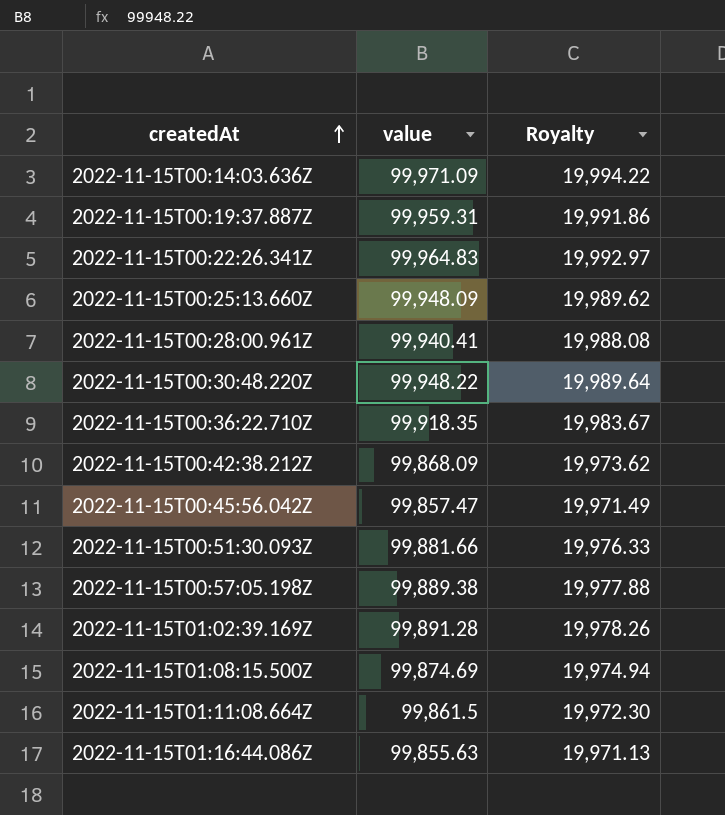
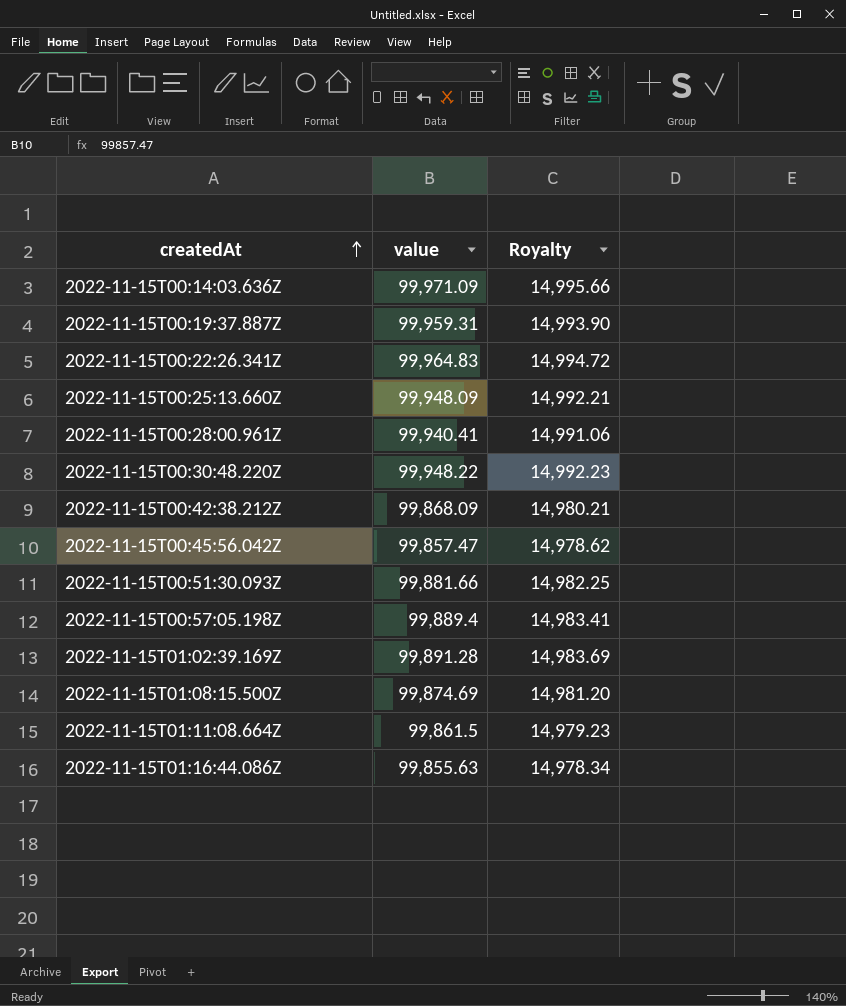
column Royalty | formula: [value] * 0.2 -> [value] * 0.15
row 2022-11-15T00:36:22.710Z: 99,918.35 | 19,983.67 -> none
2022-11-15T00:57:05.198Z | value: 99,889.38 -> 99,889.4

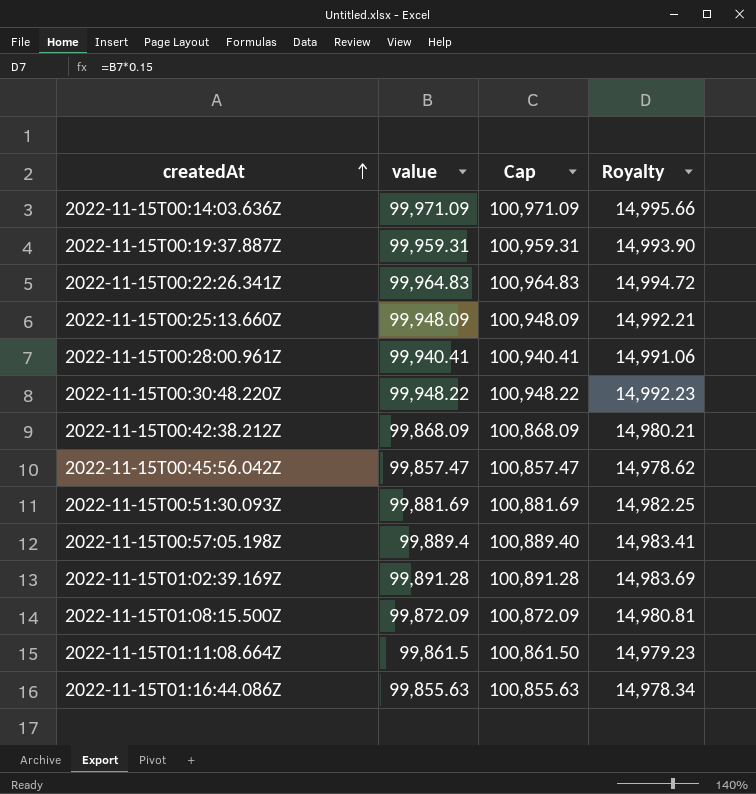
column Cap | formula: none -> [value] + 1000
2022-11-15T00:51:30.093Z | value: 99,881.66 -> 99,881.69
2022-11-15T01:08:15.500Z | value: 99,874.69 -> 99,872.09
2022-11-15T01:08:15.500Z | Royalty: 14,981.20 -> 14,980.81

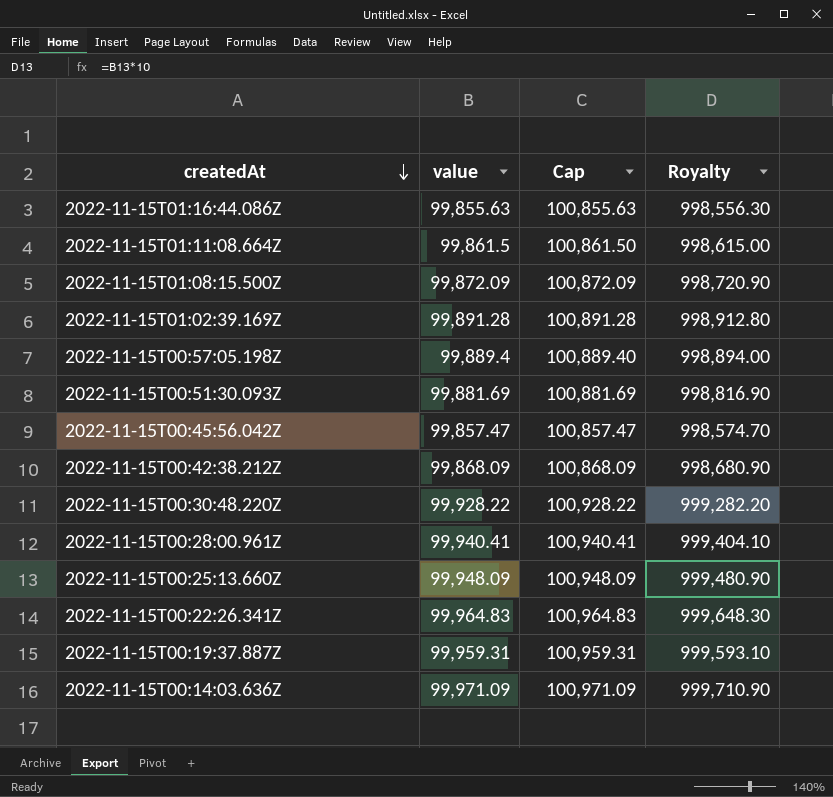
row order: createdAt ascending -> createdAt descending
column Royalty | formula: [value] * 0.15 -> [value] * 10
2022-11-15T00:30:48.220Z | value: 99,948.22 -> 99,928.22
2022-11-15T00:30:48.220Z | Cap: 100,948.22 -> 100,928.22

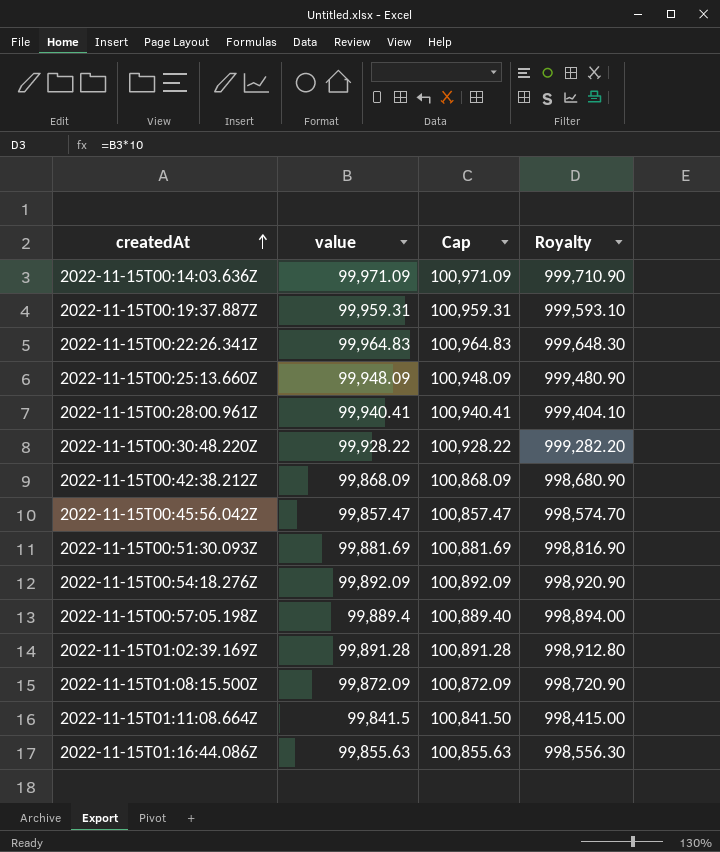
row order: createdAt descending -> createdAt ascending
row 2022-11-15T00:54:18.276Z: none -> 99,892.09 | 100,892.09 | 998,920.90
2022-11-15T01:11:08.664Z | value: 99,861.5 -> 99,841.5
2022-11-15T01:11:08.664Z | Cap: 100,861.50 -> 100,841.50
2022-11-15T01:11:08.664Z | Royalty: 998,615.00 -> 998,415.00

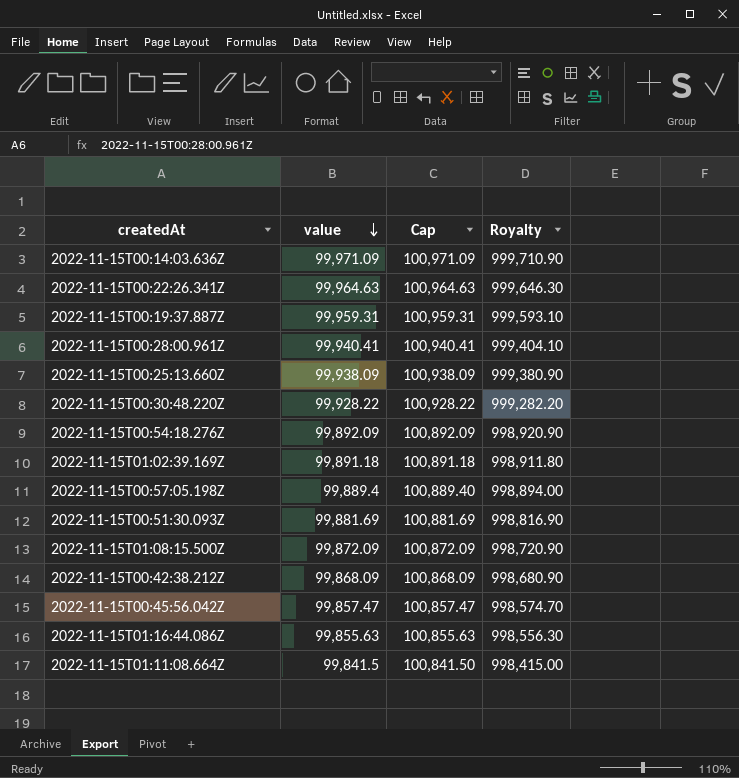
row order: createdAt ascending -> value descending
2022-11-15T00:22:26.341Z | value: 99,964.83 -> 99,964.63
2022-11-15T00:22:26.341Z | Cap: 100,964.83 -> 100,964.63
2022-11-15T00:22:26.341Z | Royalty: 999,648.30 -> 999,646.30
2022-11-15T00:25:13.660Z | value: 99,948.09 -> 99,938.09
2022-11-15T00:25:13.660Z | Cap: 100,948.09 -> 100,938.09
2022-11-15T00:25:13.660Z | Royalty: 999,480.90 -> 999,380.90
2022-11-15T01:02:39.169Z | value: 99,891.28 -> 99,891.18
2022-11-15T01:02:39.169Z | Cap: 100,891.28 -> 100,891.18
2022-11-15T01:02:39.169Z | Royalty: 998,912.80 -> 998,911.80

